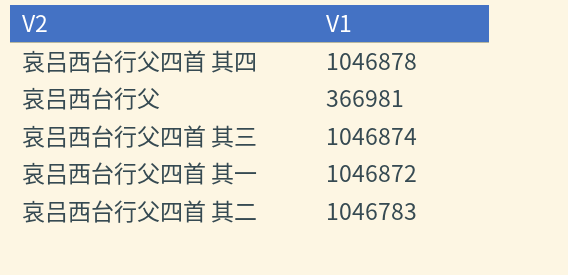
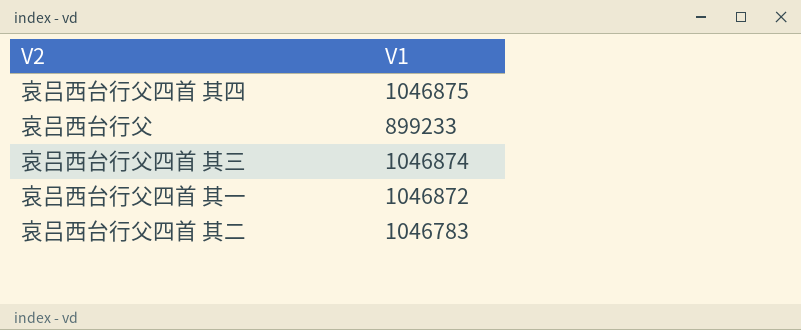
哀吕西台行父四首 其四 | V1: 1046878 -> 1046875
哀吕西台行父 | V1: 366981 -> 899233

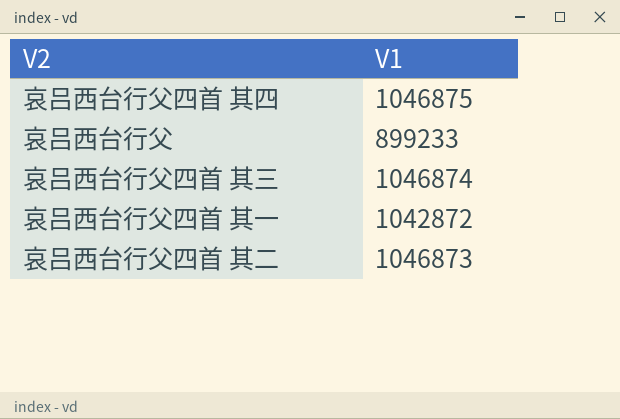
哀吕西台行父四首 其一 | V1: 1046872 -> 1042872
哀吕西台行父四首 其二 | V1: 1046783 -> 1046873

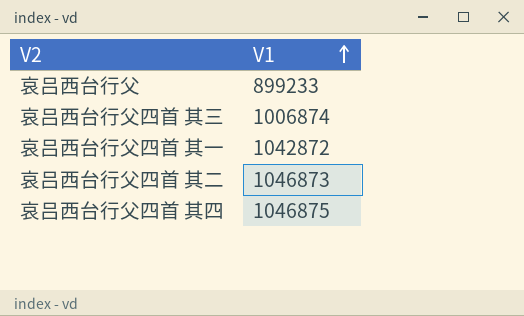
row order: none -> V1 ascending
哀吕西台行父四首 其三 | V1: 1046874 -> 1006874

